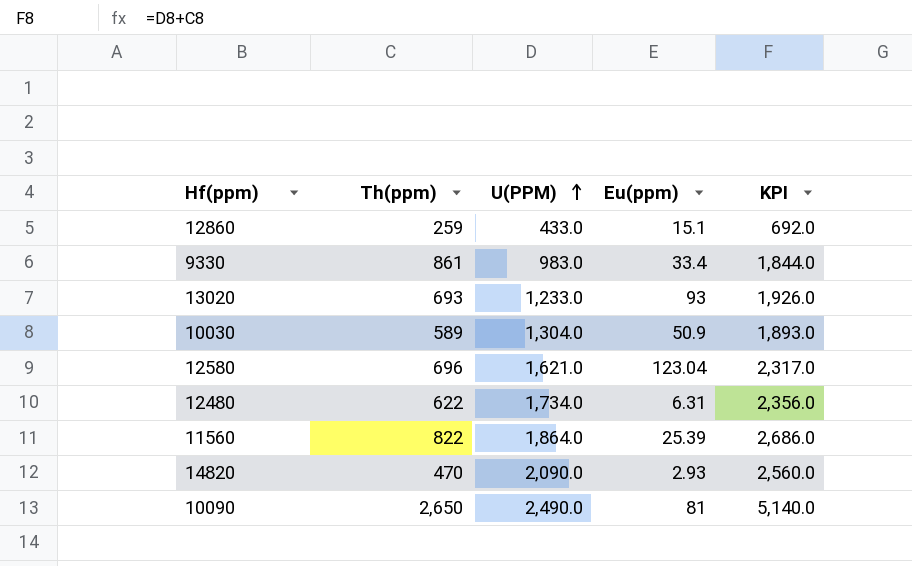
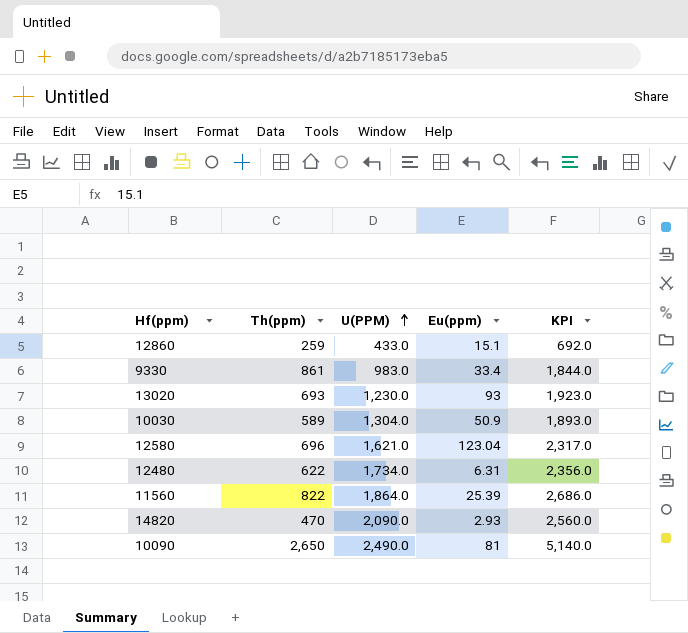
13020 | U(PPM): 1,233.0 -> 1,230.0
13020 | KPI: 1,926.0 -> 1,923.0

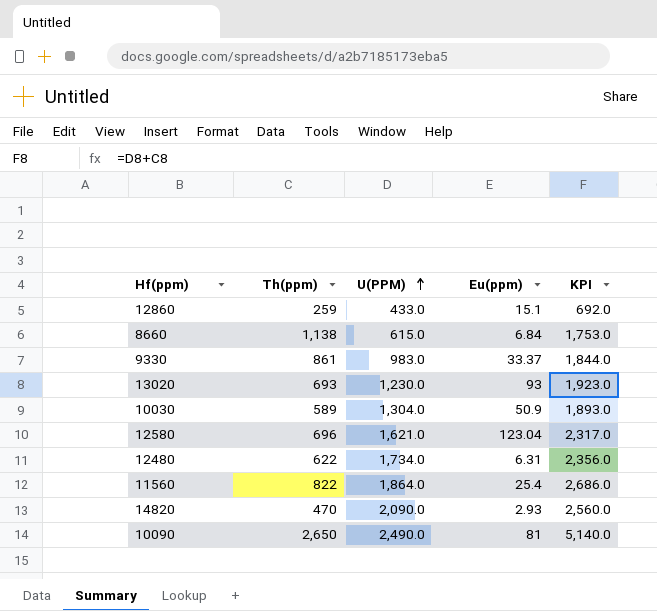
row 8660: none -> 1,138 | 615.0 | 6.84 | 1,753.0
9330 | Eu(ppm): 33.4 -> 33.37
11560 | Eu(ppm): 25.39 -> 25.4

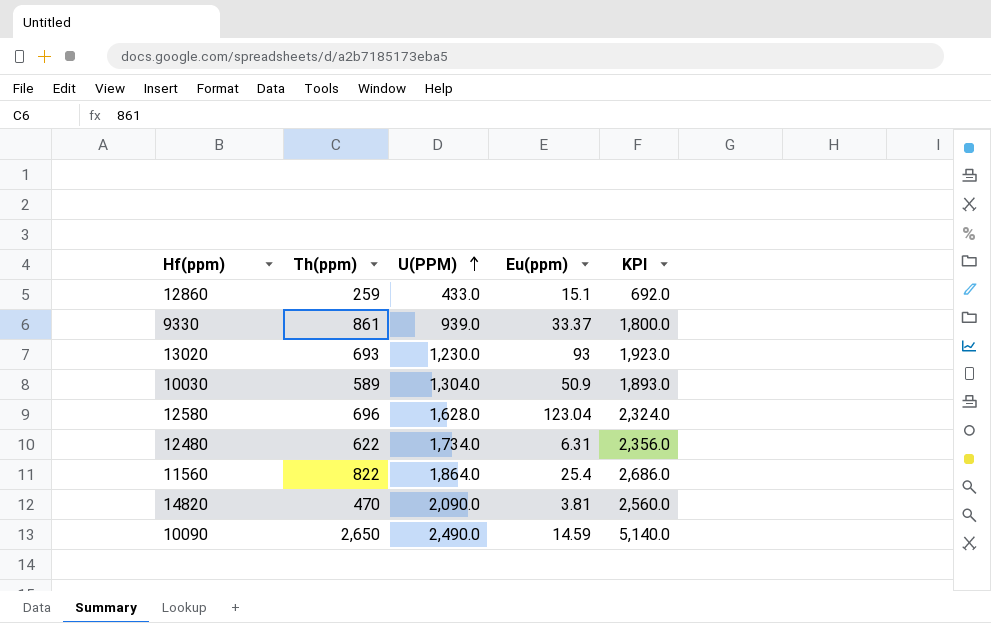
row 8660: 1,138 | 615.0 | 6.84 | 1,753.0 -> none
9330 | U(PPM): 983.0 -> 939.0
9330 | KPI: 1,844.0 -> 1,800.0
12580 | U(PPM): 1,621.0 -> 1,628.0
12580 | KPI: 2,317.0 -> 2,324.0
14820 | Eu(ppm): 2.93 -> 3.81
10090 | Eu(ppm): 81 -> 14.59

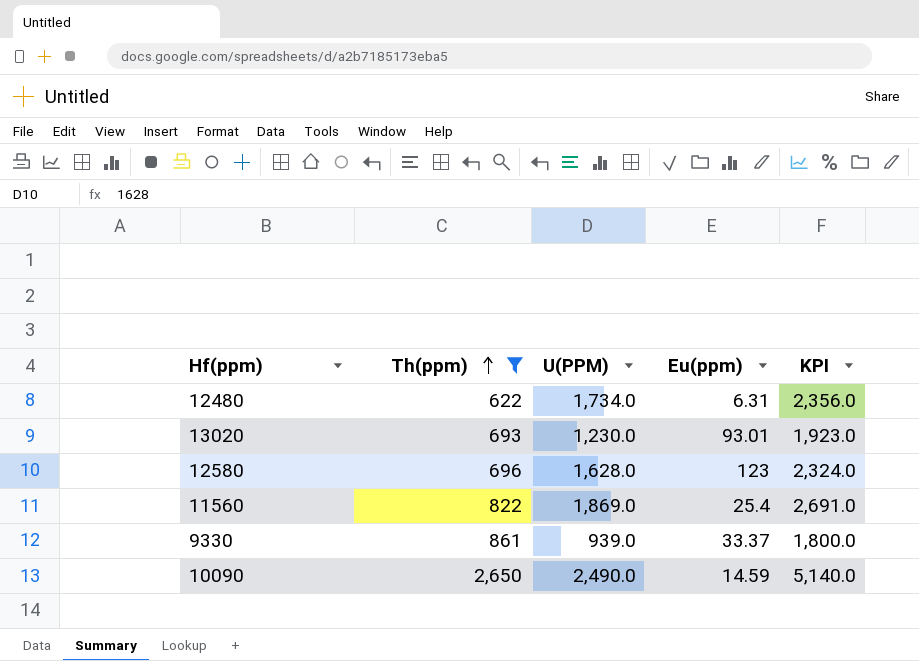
filter: none -> Th(ppm) >= 622
row order: U(PPM) ascending -> Th(ppm) ascending
13020 | Eu(ppm): 93 -> 93.01
12580 | Eu(ppm): 123.04 -> 123
11560 | U(PPM): 1,864.0 -> 1,869.0
11560 | KPI: 2,686.0 -> 2,691.0

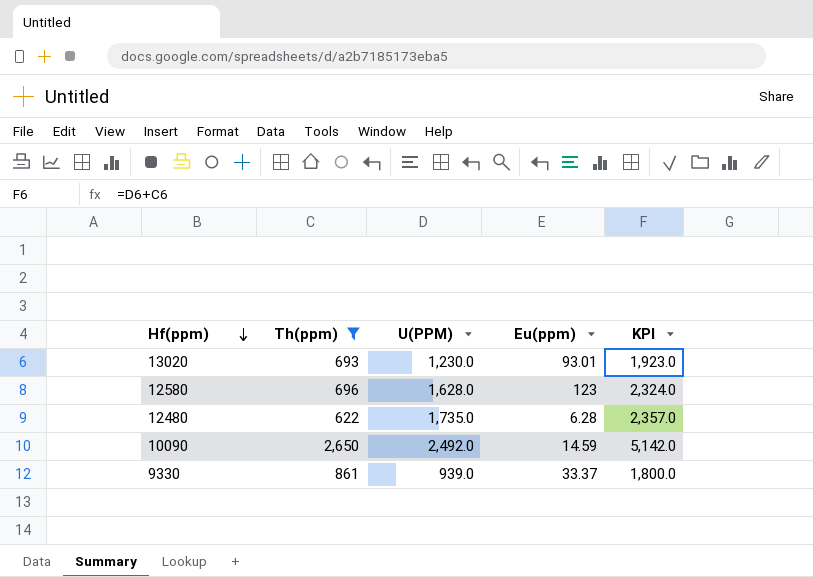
row order: Th(ppm) ascending -> Hf(ppm) descending
row 11560: 822 | 1,869.0 | 25.4 | 2,691.0 -> none
12480 | U(PPM): 1,734.0 -> 1,735.0
12480 | Eu(ppm): 6.31 -> 6.28
12480 | KPI: 2,356.0 -> 2,357.0
10090 | U(PPM): 2,490.0 -> 2,492.0
10090 | KPI: 5,140.0 -> 5,142.0

